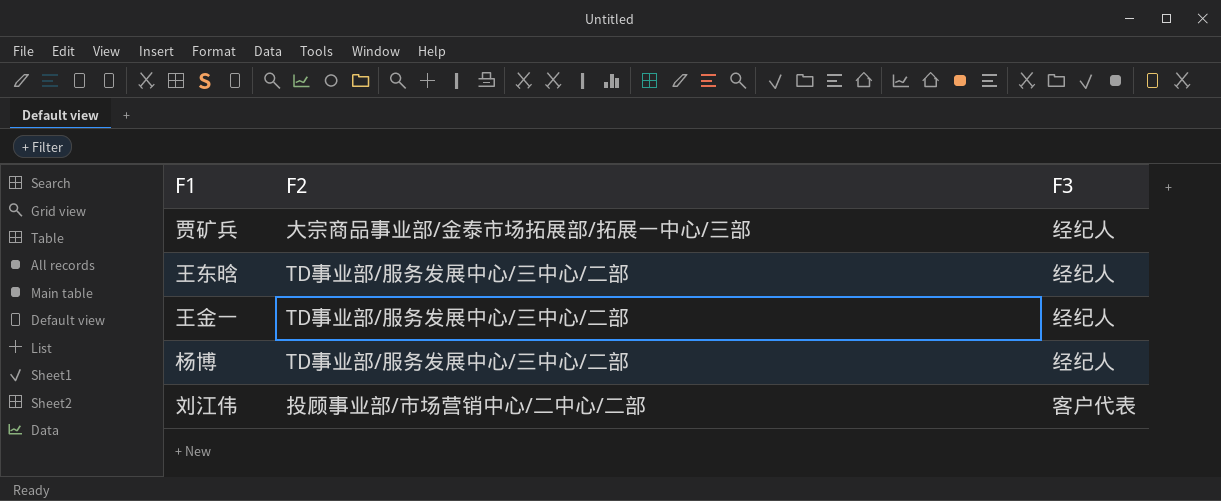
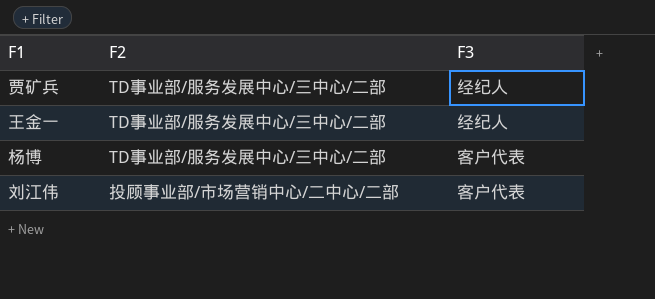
row 王东晗: TD事业部/服务发展中心/三中心/二部 | 经纪人 -> none
贾矿兵 | F2: 大宗商品事业部/金泰市场拓展部/拓展一中心/三部 -> TD事业部/服务发展中心/三中心/二部
杨博 | F3: 经纪人 -> 客户代表

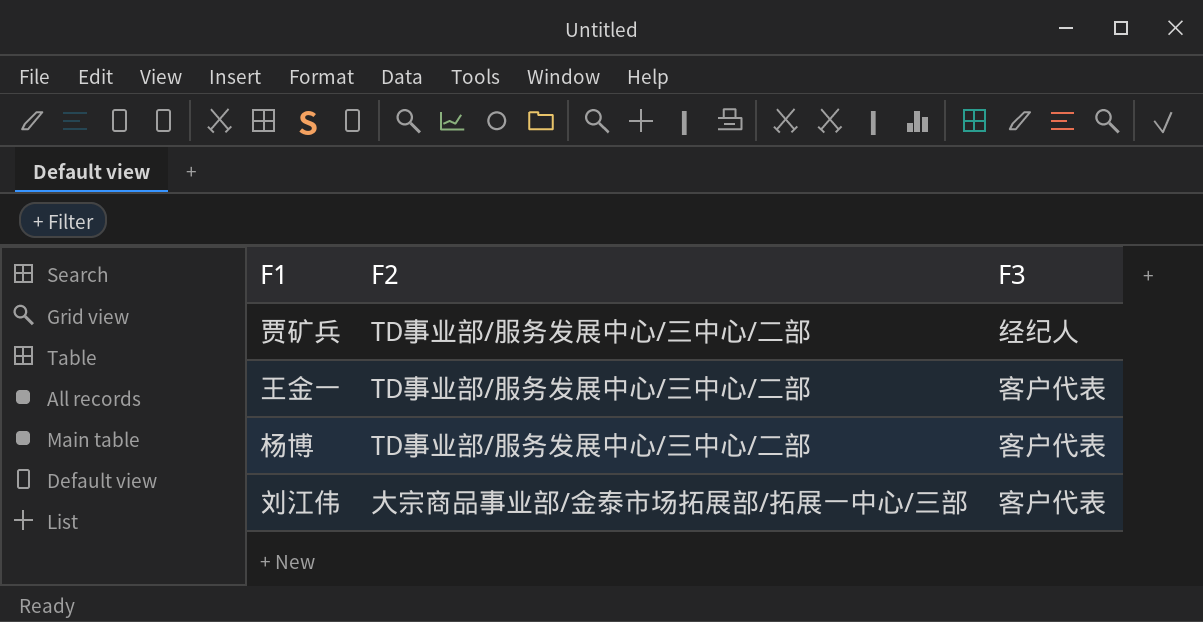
王金一 | F3: 经纪人 -> 客户代表
刘江伟 | F2: 投顾事业部/市场营销中心/二中心/二部 -> 大宗商品事业部/金泰市场拓展部/拓展一中心/三部

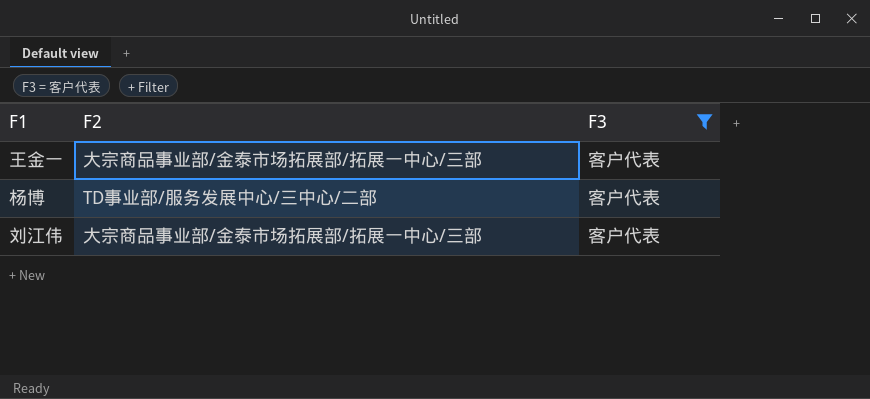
filter: none -> F3 = 客户代表
王金一 | F2: TD事业部/服务发展中心/三中心/二部 -> 大宗商品事业部/金泰市场拓展部/拓展一中心/三部

